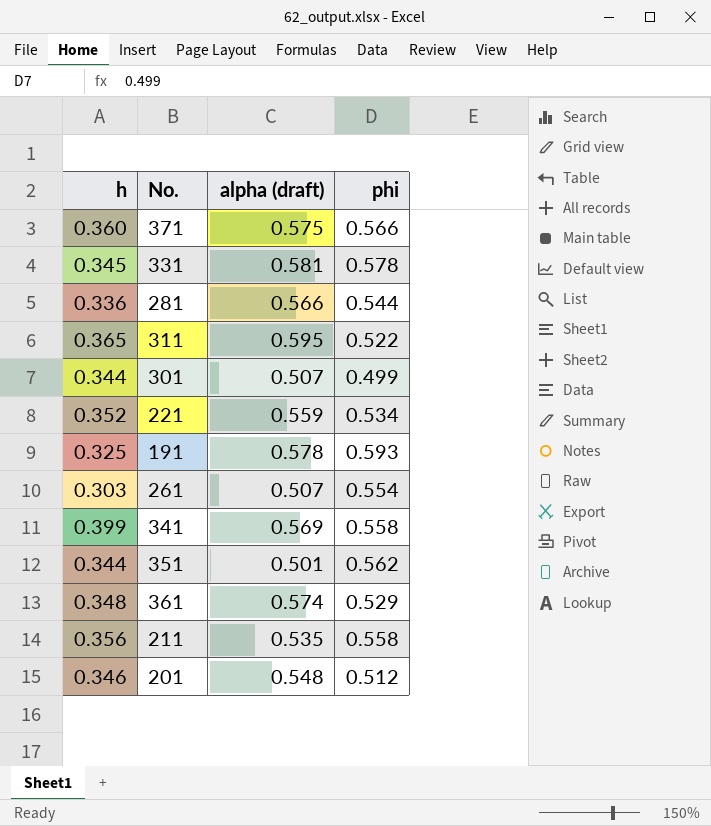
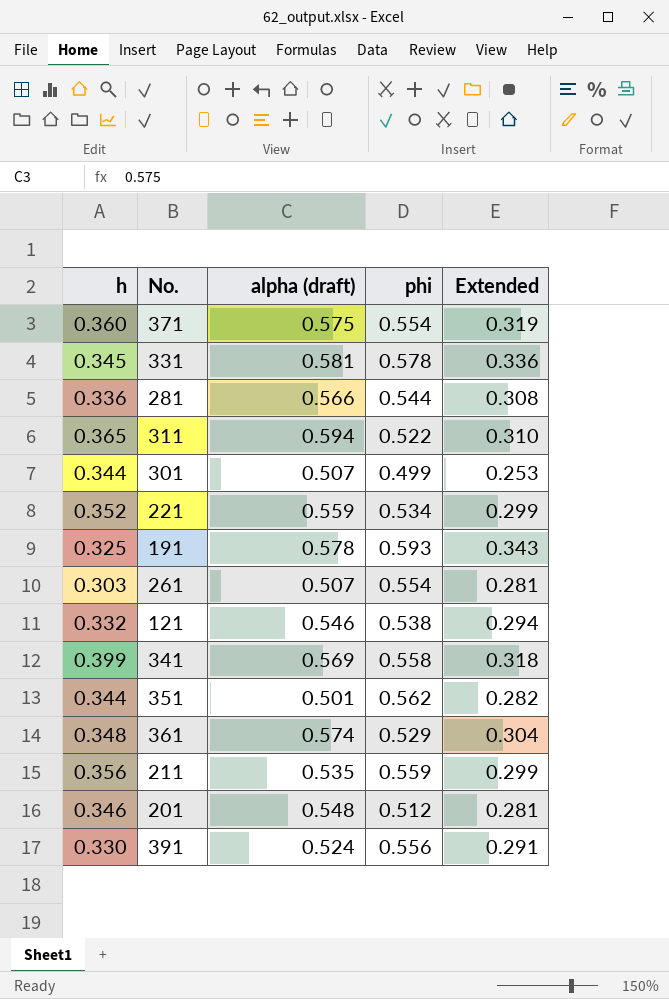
column Extended | formula: none -> [alpha (draft)] * [phi]
371 | phi: 0.566 -> 0.554
311 | alpha (draft): 0.595 -> 0.594
row 121: none -> 0.332 | 0.546 | 0.538 | 0.294
211 | phi: 0.558 -> 0.559
row 391: none -> 0.330 | 0.524 | 0.556 | 0.291

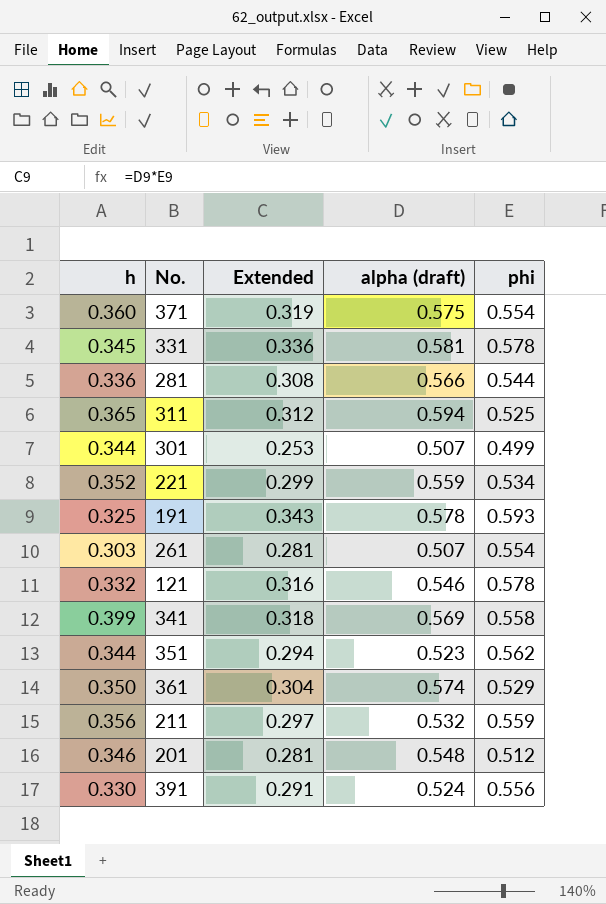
column Extended | position: 5 -> 3
311 | Extended: 0.310 -> 0.312
311 | phi: 0.522 -> 0.525
121 | Extended: 0.294 -> 0.316
121 | phi: 0.538 -> 0.578
351 | Extended: 0.282 -> 0.294
351 | alpha (draft): 0.501 -> 0.523
361 | h: 0.348 -> 0.350
211 | Extended: 0.299 -> 0.297
211 | alpha (draft): 0.535 -> 0.532

